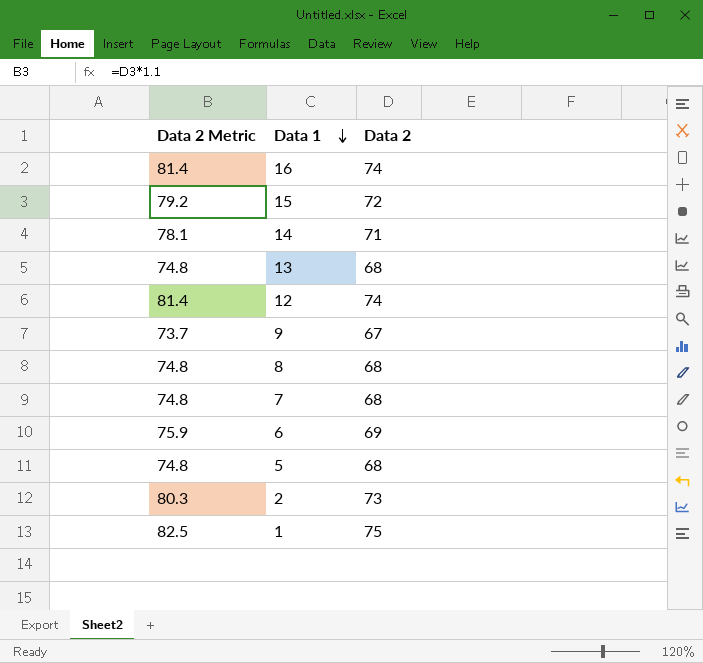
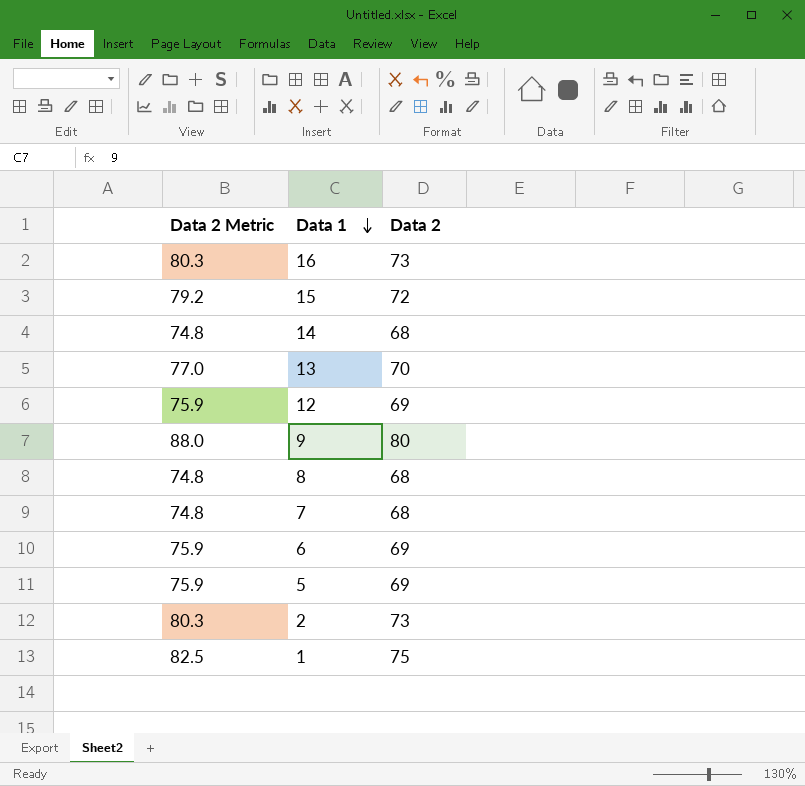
16 | Data 2 Metric: 81.4 -> 80.3
16 | Data 2: 74 -> 73
14 | Data 2 Metric: 78.1 -> 74.8
14 | Data 2: 71 -> 68
13 | Data 2 Metric: 74.8 -> 77.0
13 | Data 2: 68 -> 70
12 | Data 2 Metric: 81.4 -> 75.9
12 | Data 2: 74 -> 69
9 | Data 2 Metric: 73.7 -> 88.0
9 | Data 2: 67 -> 80
5 | Data 2 Metric: 74.8 -> 75.9
5 | Data 2: 68 -> 69

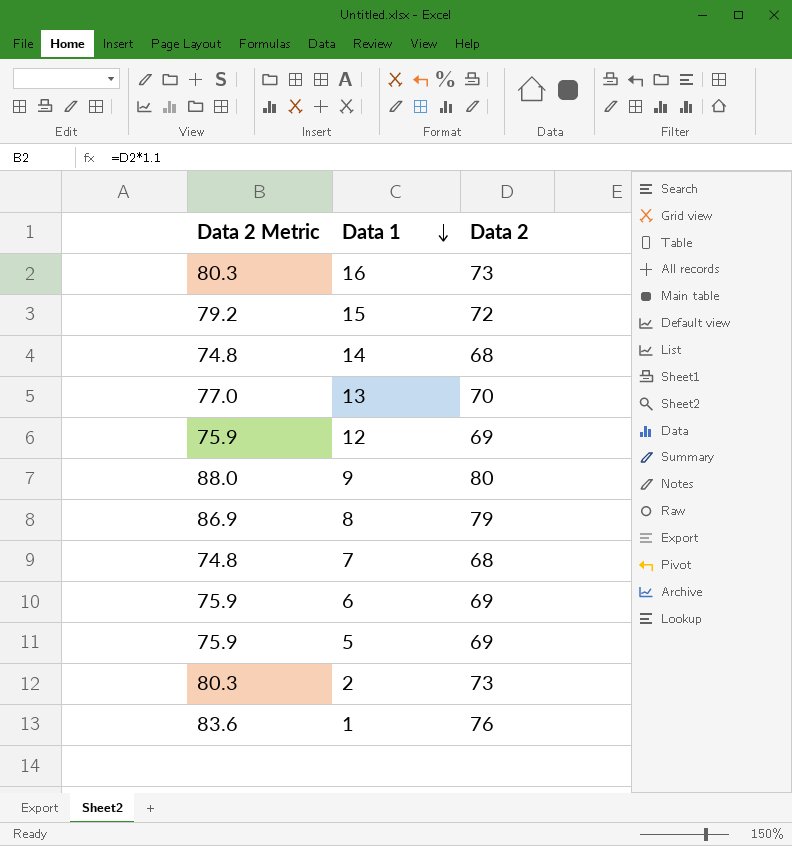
8 | Data 2 Metric: 74.8 -> 86.9
8 | Data 2: 68 -> 79
1 | Data 2 Metric: 82.5 -> 83.6
1 | Data 2: 75 -> 76

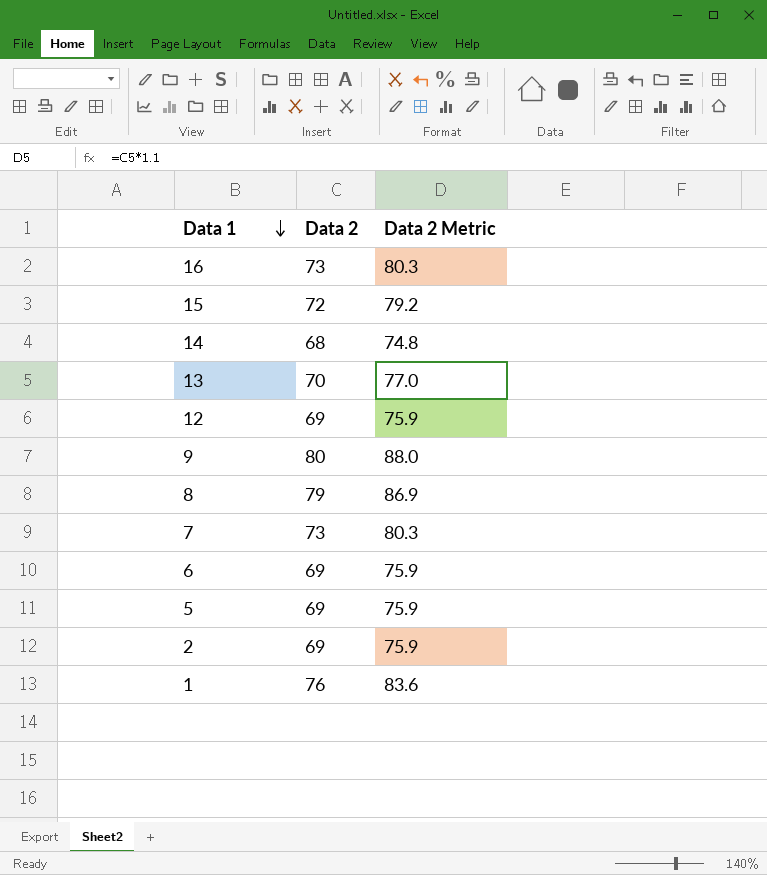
column Data 2 Metric | position: 1 -> 3
7 | Data 2: 68 -> 73
7 | Data 2 Metric: 74.8 -> 80.3
2 | Data 2: 73 -> 69
2 | Data 2 Metric: 80.3 -> 75.9

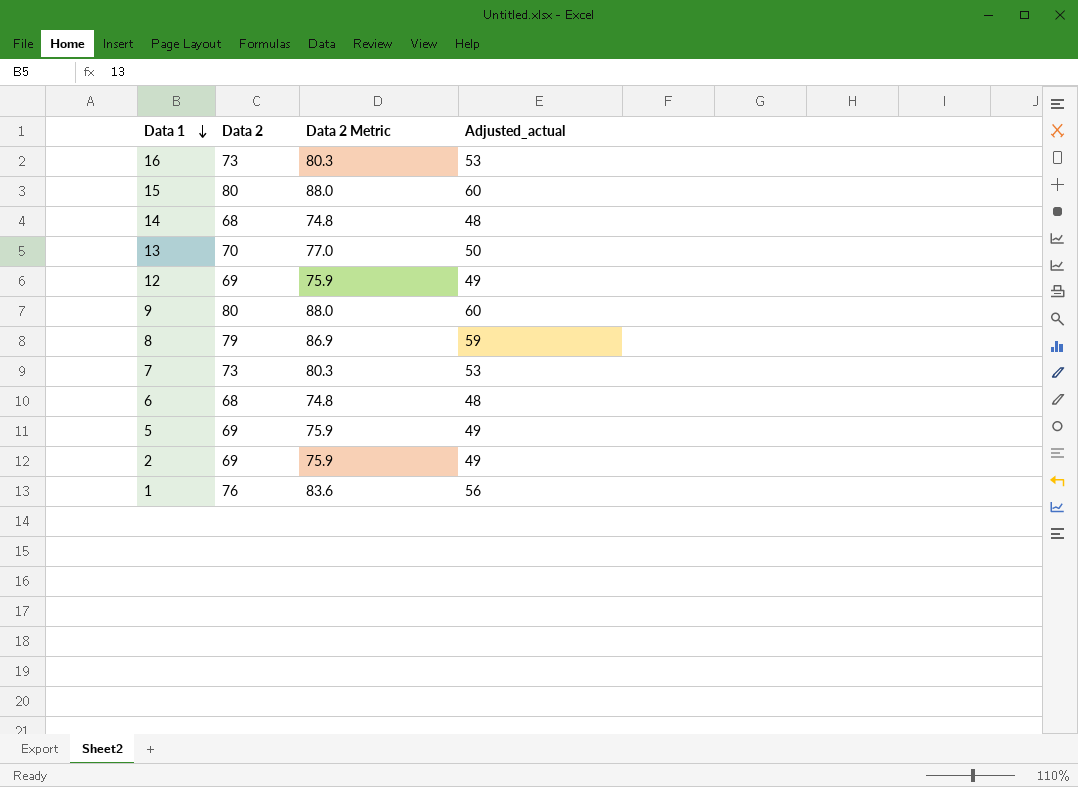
column Adjusted_actual | formula: none -> [Data 2] - 20
15 | Data 2: 72 -> 80
15 | Data 2 Metric: 79.2 -> 88.0
6 | Data 2: 69 -> 68
6 | Data 2 Metric: 75.9 -> 74.8

